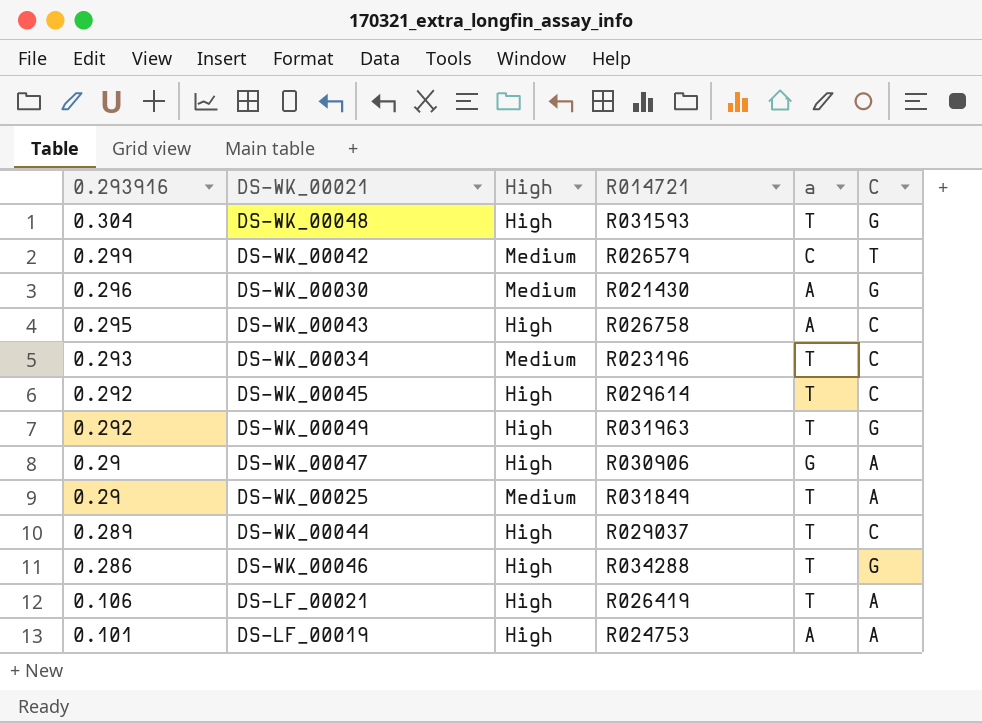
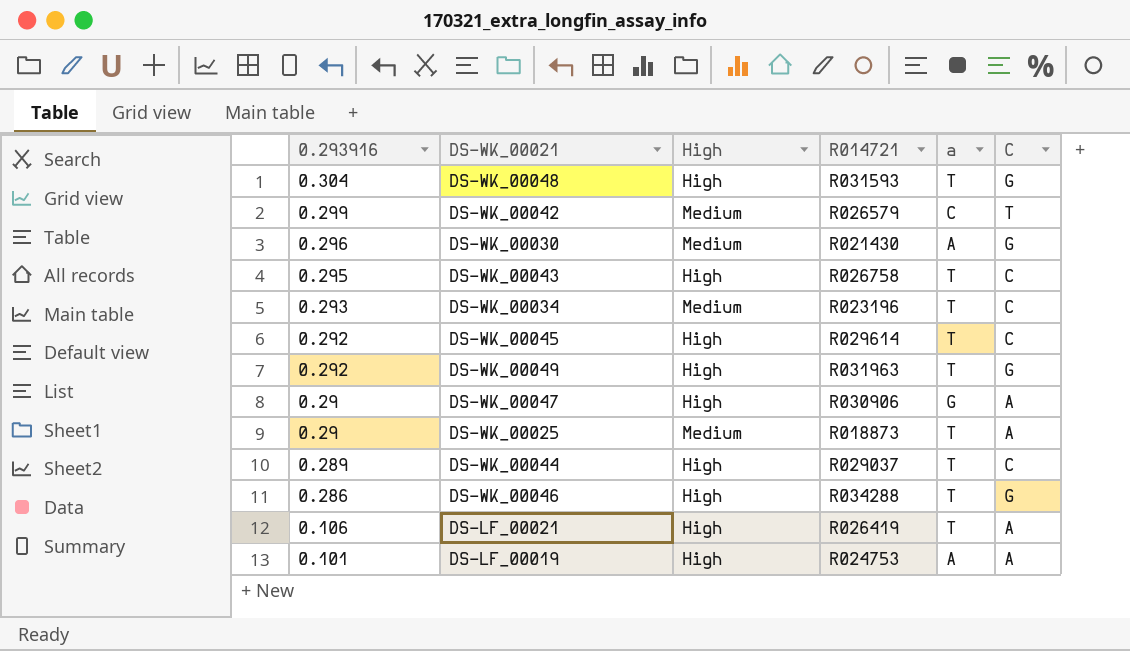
DS-WK_00043 | a: A -> T
DS-WK_00025 | R014721: R031849 -> R018873

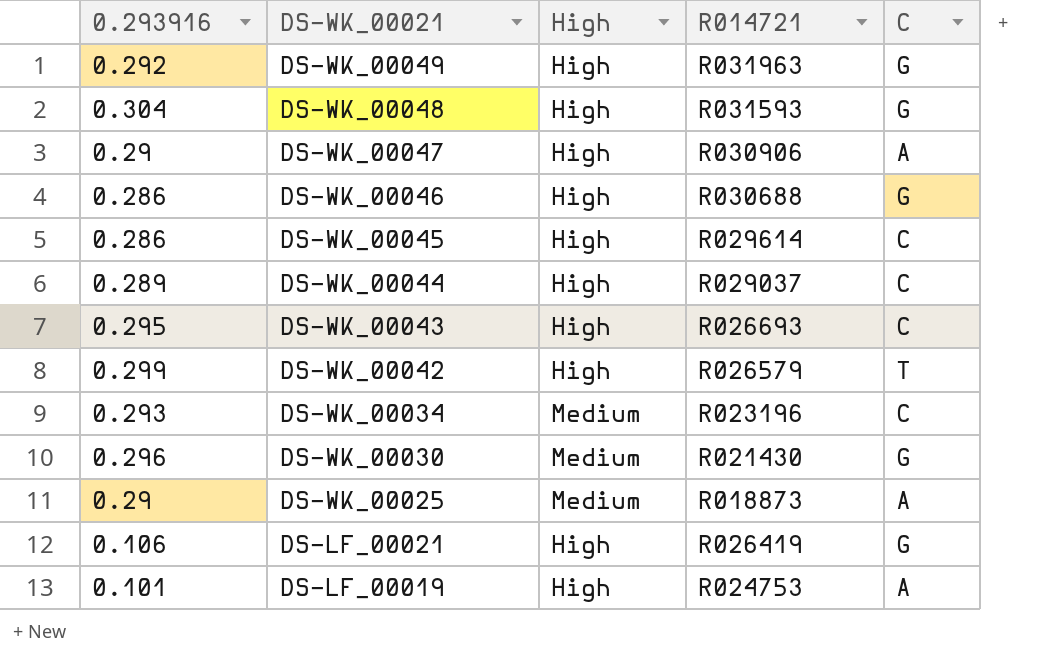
row order: 0.293916 descending -> DS-WK_00021 descending
column a | position: 5 -> none
DS-WK_00046 | R014721: R034288 -> R030688
DS-WK_00045 | 0.293916: 0.292 -> 0.286
DS-WK_00043 | R014721: R026758 -> R026693
DS-WK_00042 | High: Medium -> High
DS-LF_00021 | C: A -> G

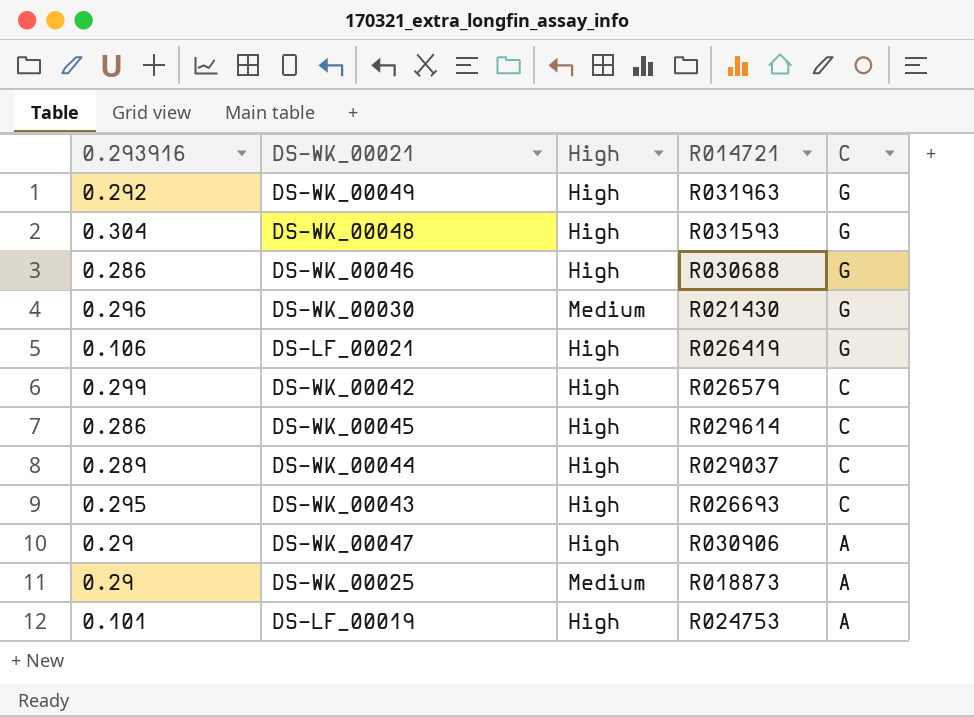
row order: DS-WK_00021 descending -> C descending
row DS-WK_00034: 0.293 | Medium | R023196 | C -> none
DS-WK_00042 | C: T -> C

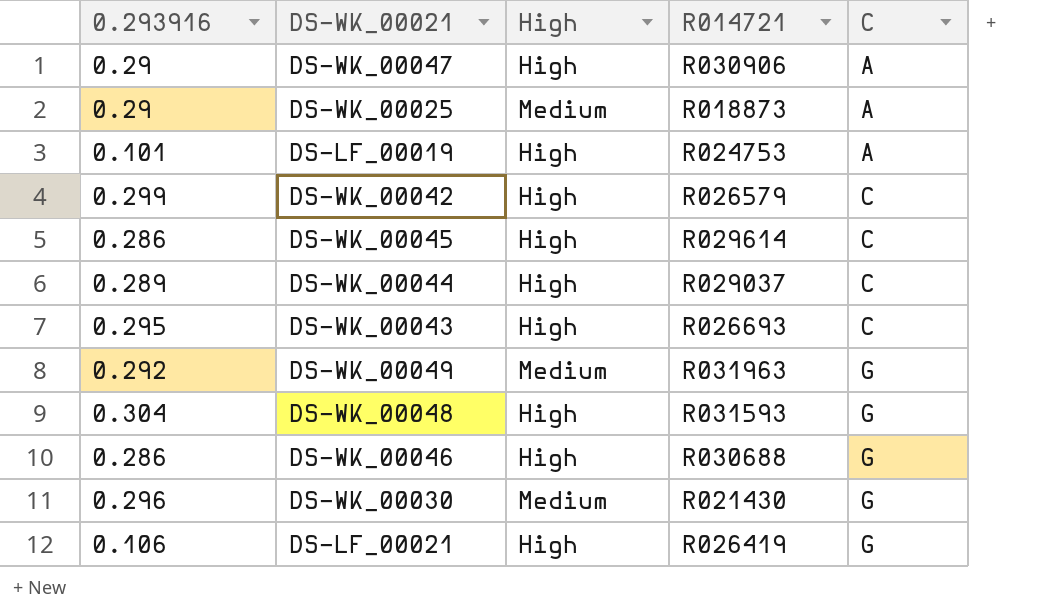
row order: C descending -> C ascending
DS-WK_00049 | High: High -> Medium

